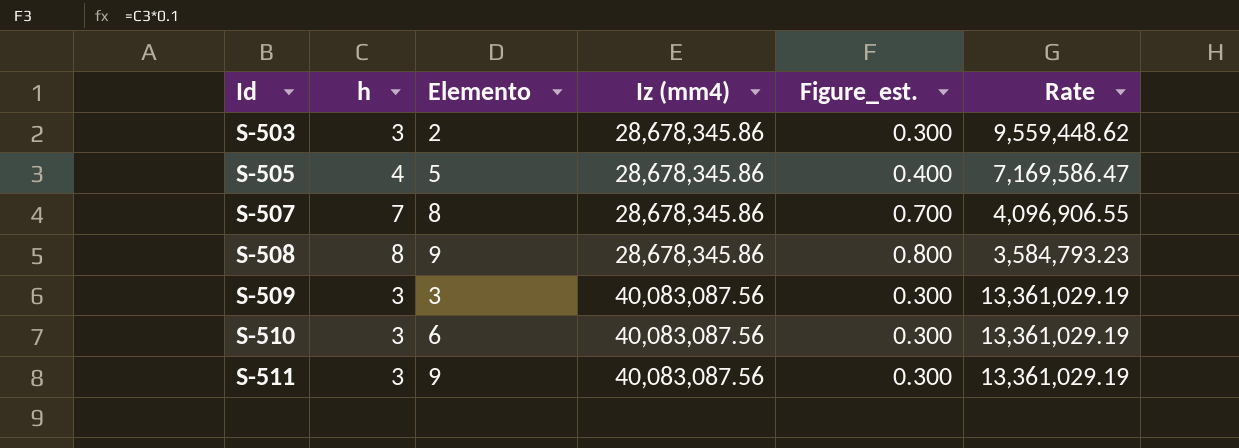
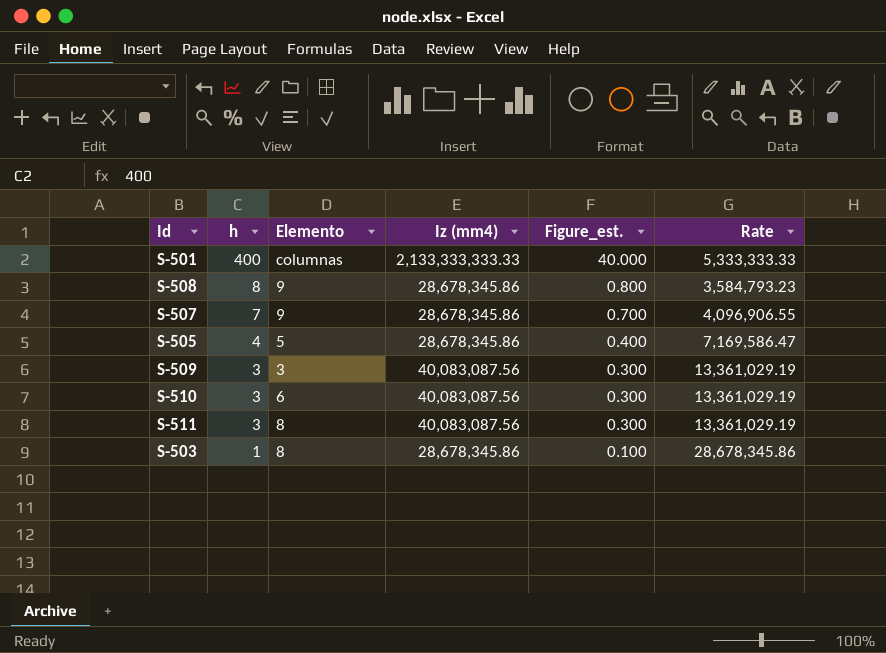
row order: Id ascending -> h descending
row S-501: none -> 400 | columnas | 2,133,333,333.33 | 40.000 | 5,333,333.33
S-507 | Elemento: 8 -> 9
S-511 | Elemento: 9 -> 8
S-503 | h: 3 -> 1
S-503 | Elemento: 2 -> 8
S-503 | Figure_est.: 0.300 -> 0.100
S-503 | Rate: 9,559,448.62 -> 28,678,345.86

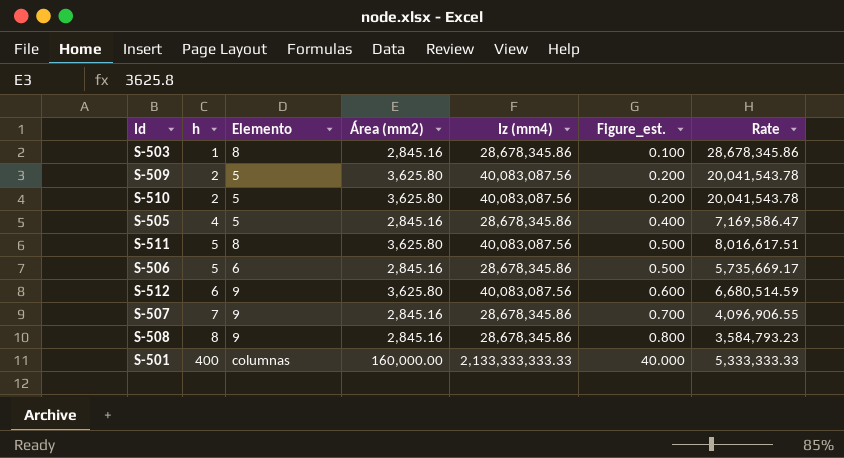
row order: h descending -> h ascending
column Área (mm2) | position: none -> 4
S-509 | h: 3 -> 2
S-509 | Elemento: 3 -> 5
S-509 | Figure_est.: 0.300 -> 0.200
S-509 | Rate: 13,361,029.19 -> 20,041,543.78
S-510 | h: 3 -> 2
S-510 | Elemento: 6 -> 5
S-510 | Figure_est.: 0.300 -> 0.200
S-510 | Rate: 13,361,029.19 -> 20,041,543.78
S-511 | h: 3 -> 5
S-511 | Figure_est.: 0.300 -> 0.500
S-511 | Rate: 13,361,029.19 -> 8,016,617.51
row S-506: none -> 5 | 6 | 2,845.16 | 28,678,345.86 | 0.500 | 5,735,669.17
row S-512: none -> 6 | 9 | 3,625.80 | 40,083,087.56 | 0.600 | 6,680,514.59

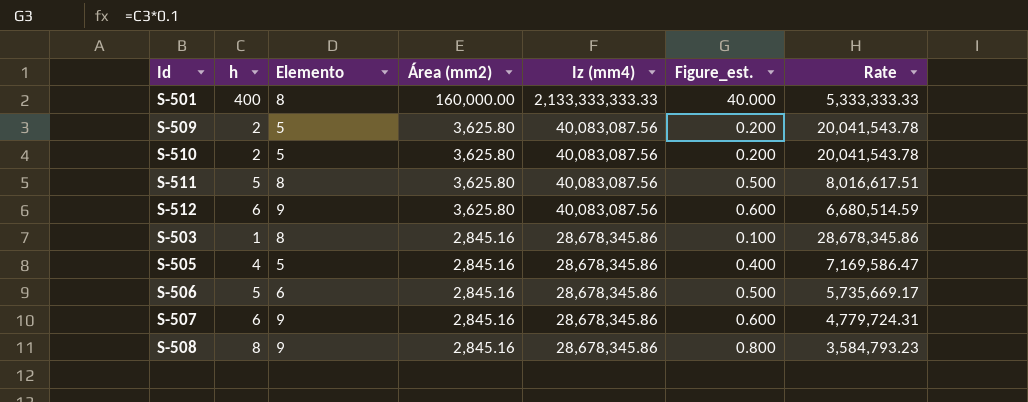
row order: h ascending -> Área (mm2) descending
S-501 | Elemento: columnas -> 8
S-507 | h: 7 -> 6
S-507 | Figure_est.: 0.700 -> 0.600
S-507 | Rate: 4,096,906.55 -> 4,779,724.31

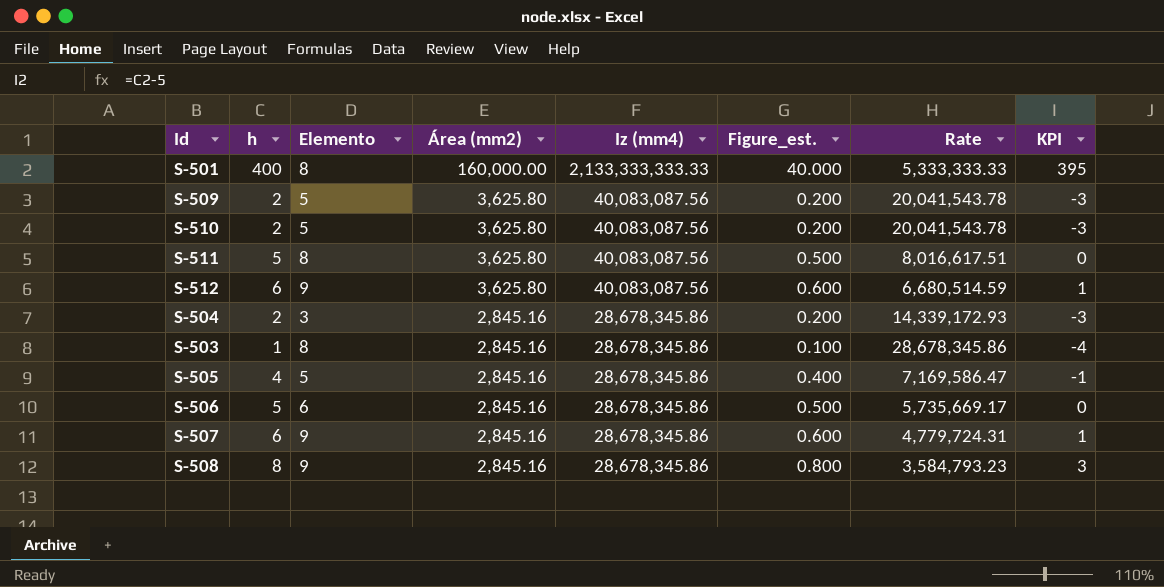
column KPI | formula: none -> [h] - 5
row S-504: none -> 2 | 3 | 2,845.16 | 28,678,345.86 | 0.200 | 14,339,172.93 | -3

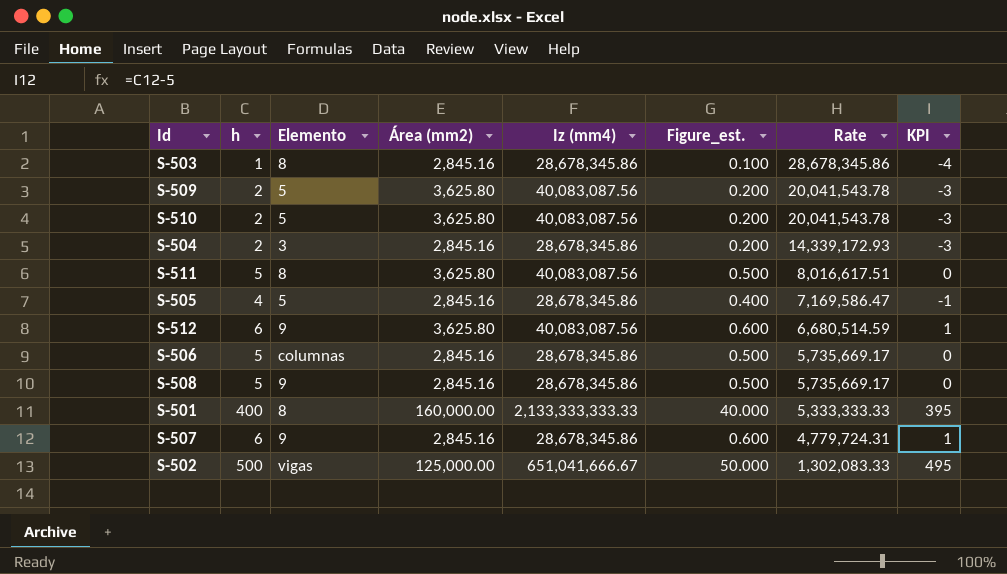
row order: Área (mm2) descending -> Rate descending
S-506 | Elemento: 6 -> columnas
S-508 | h: 8 -> 5
S-508 | Figure_est.: 0.800 -> 0.500
S-508 | Rate: 3,584,793.23 -> 5,735,669.17
S-508 | KPI: 3 -> 0
row S-502: none -> 500 | vigas | 125,000.00 | 651,041,666.67 | 50.000 | 1,302,083.33 | 495

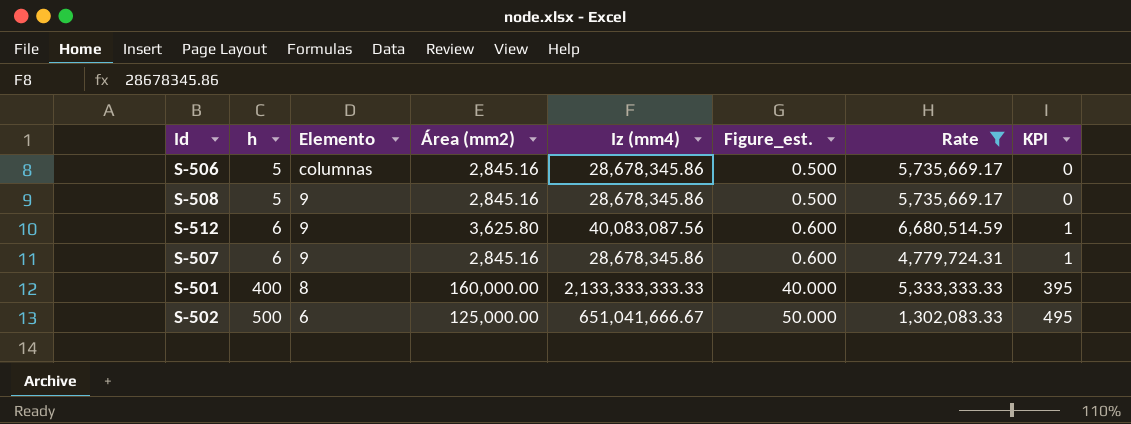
filter: none -> Rate <= 6,680,514.59
row order: Rate descending -> h ascending
S-502 | Elemento: vigas -> 6

